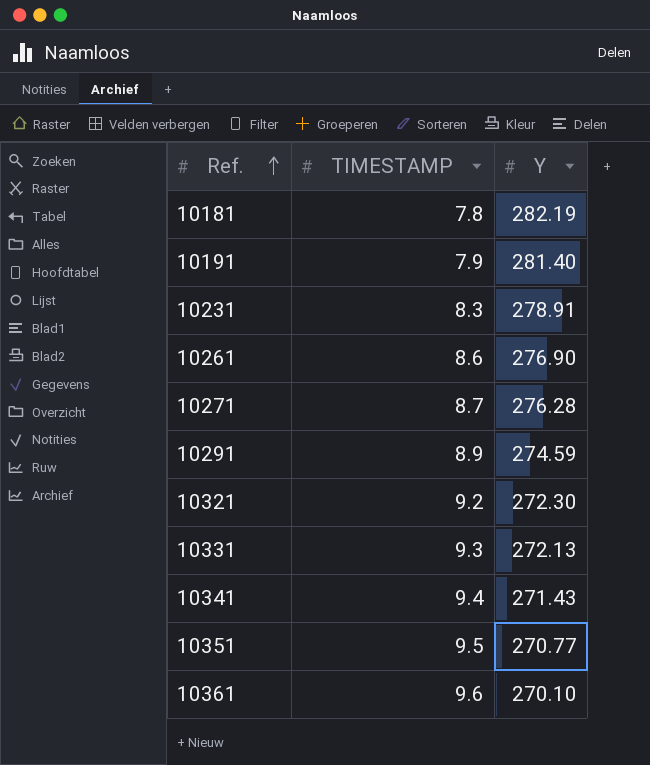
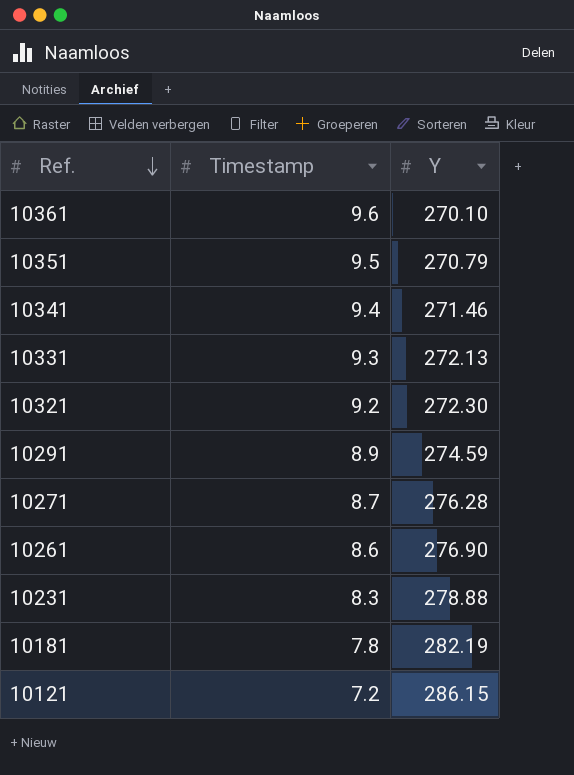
row order: Ref. ascending -> Ref. descending
column name: TIMESTAMP -> Timestamp
row 10191: 7.9 | 281.40 -> none
10351 | Y: 270.77 -> 270.79
10341 | Y: 271.43 -> 271.46
10231 | Y: 278.91 -> 278.88
row 10121: none -> 7.2 | 286.15

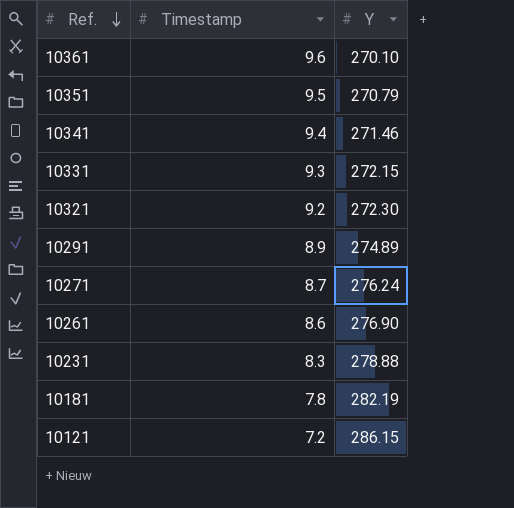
10331 | Y: 272.13 -> 272.15
10291 | Y: 274.59 -> 274.89
10271 | Y: 276.28 -> 276.24

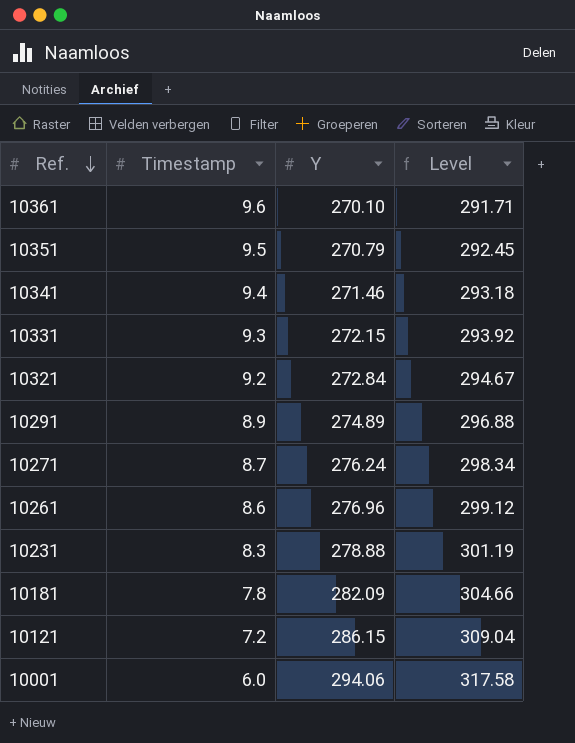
column Level | formula: none -> [Y] * 1.08
10321 | Y: 272.30 -> 272.84
10261 | Y: 276.90 -> 276.96
10181 | Y: 282.19 -> 282.09
row 10001: none -> 6.0 | 294.06 | 317.58

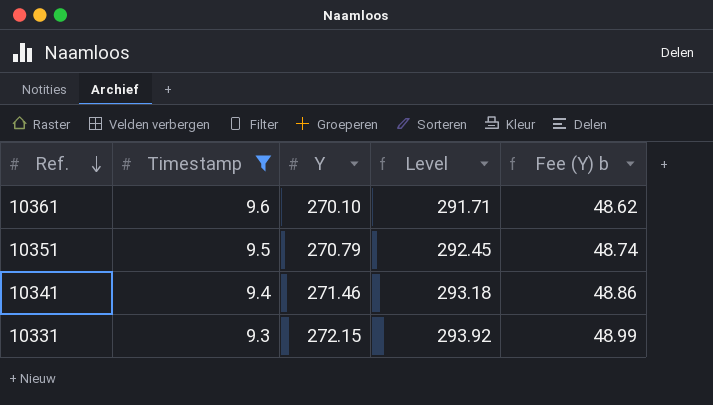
filter: none -> Timestamp >= 9.3
column Fee (Y) b | formula: none -> [Y] * 0.18

